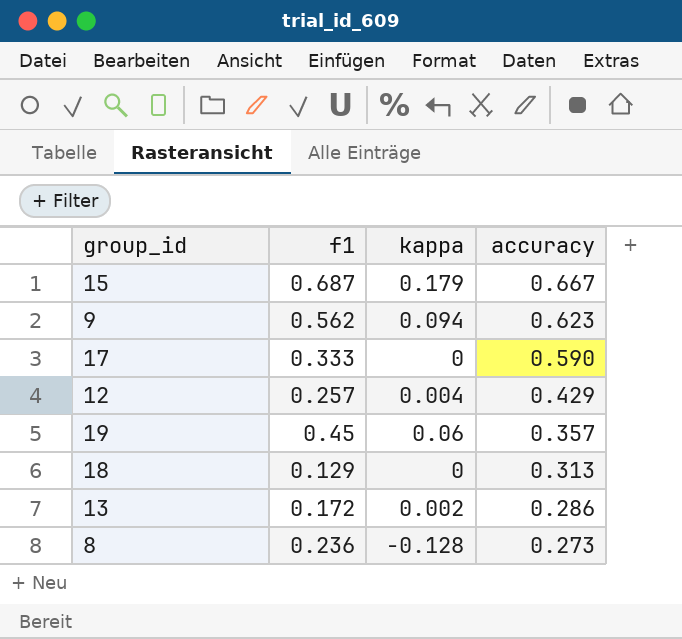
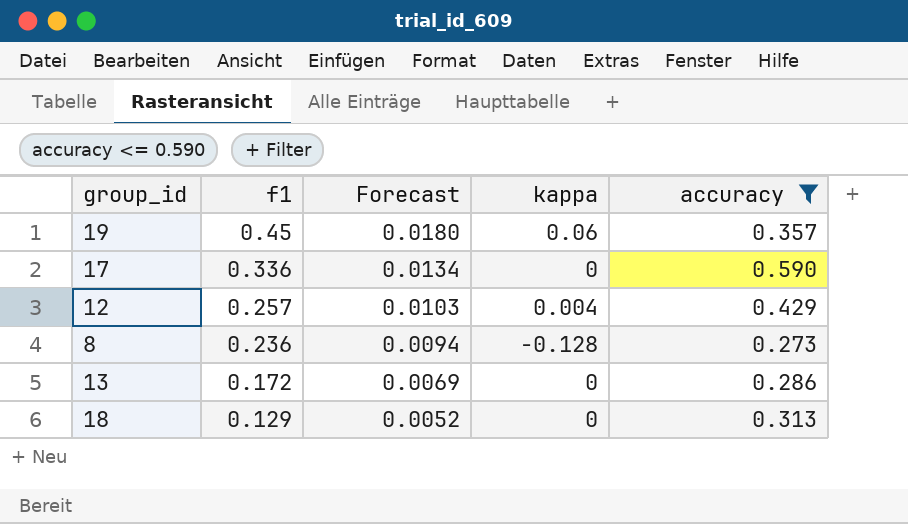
filter: none -> accuracy <= 0.590
row order: accuracy descending -> f1 descending
column Forecast | formula: none -> [f1] * 0.04
17 | f1: 0.333 -> 0.336
13 | kappa: 0.002 -> 0

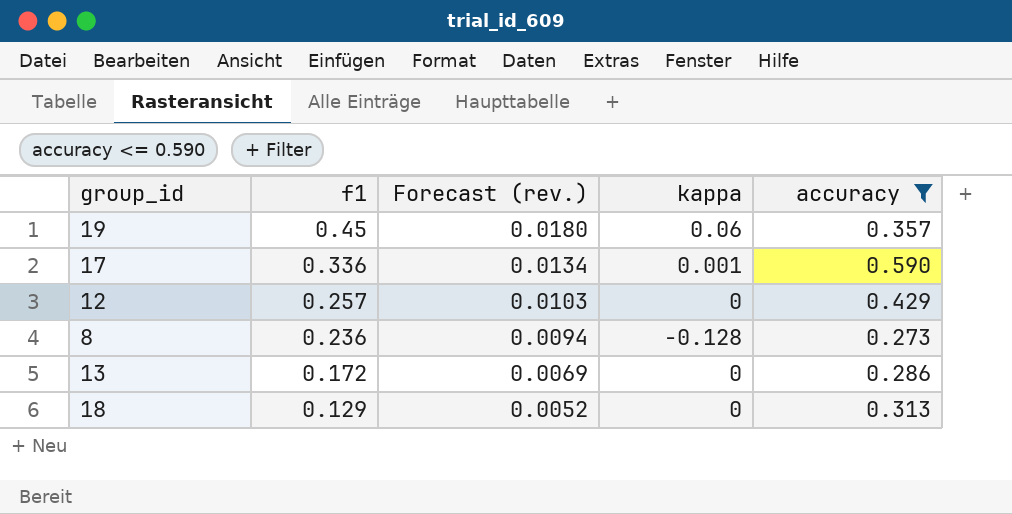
column name: Forecast -> Forecast (rev.)
17 | kappa: 0 -> 0.001
12 | kappa: 0.004 -> 0

